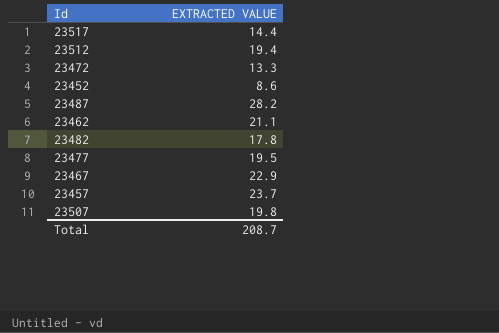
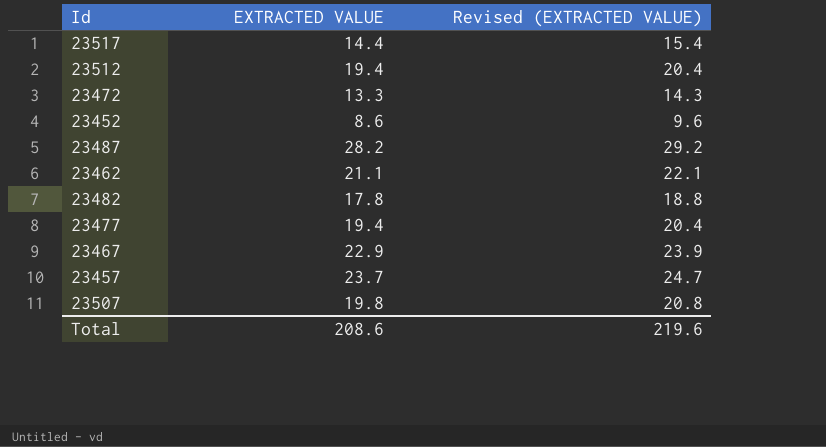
column Revised (EXTRACTED VALUE) | formula: none -> [EXTRACTED VALUE] + 1
23477 | EXTRACTED VALUE: 19.5 -> 19.4
Total | EXTRACTED VALUE: 208.7 -> 208.6

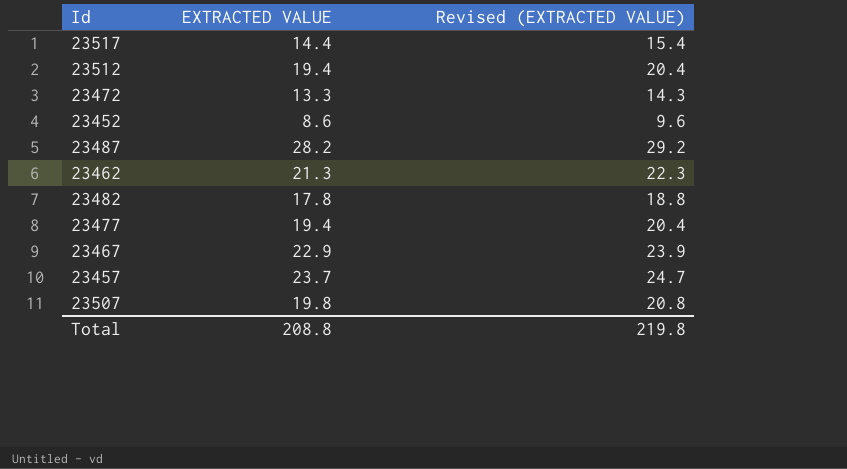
23462 | EXTRACTED VALUE: 21.1 -> 21.3
23462 | Revised (EXTRACTED VALUE): 22.1 -> 22.3
Total | EXTRACTED VALUE: 208.6 -> 208.8
Total | Revised (EXTRACTED VALUE): 219.6 -> 219.8

